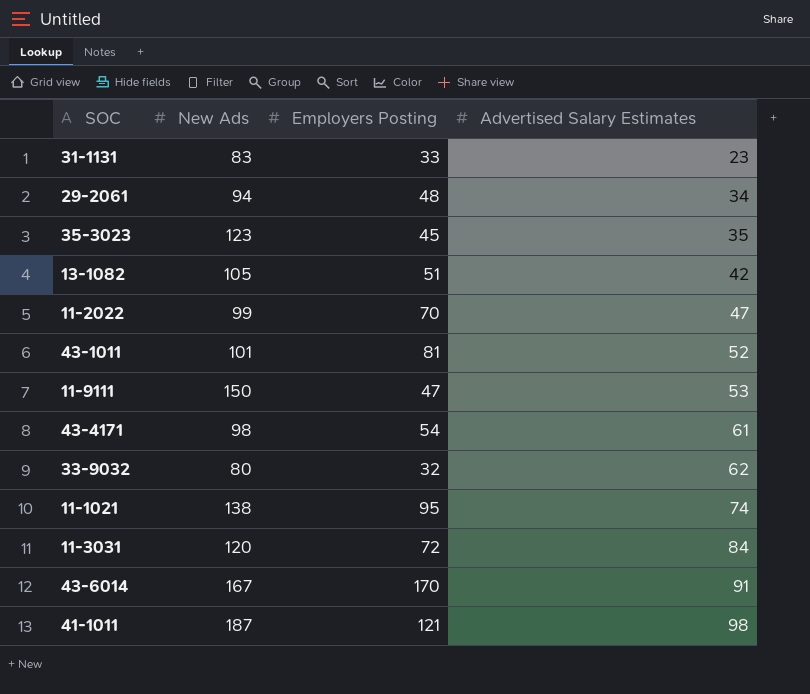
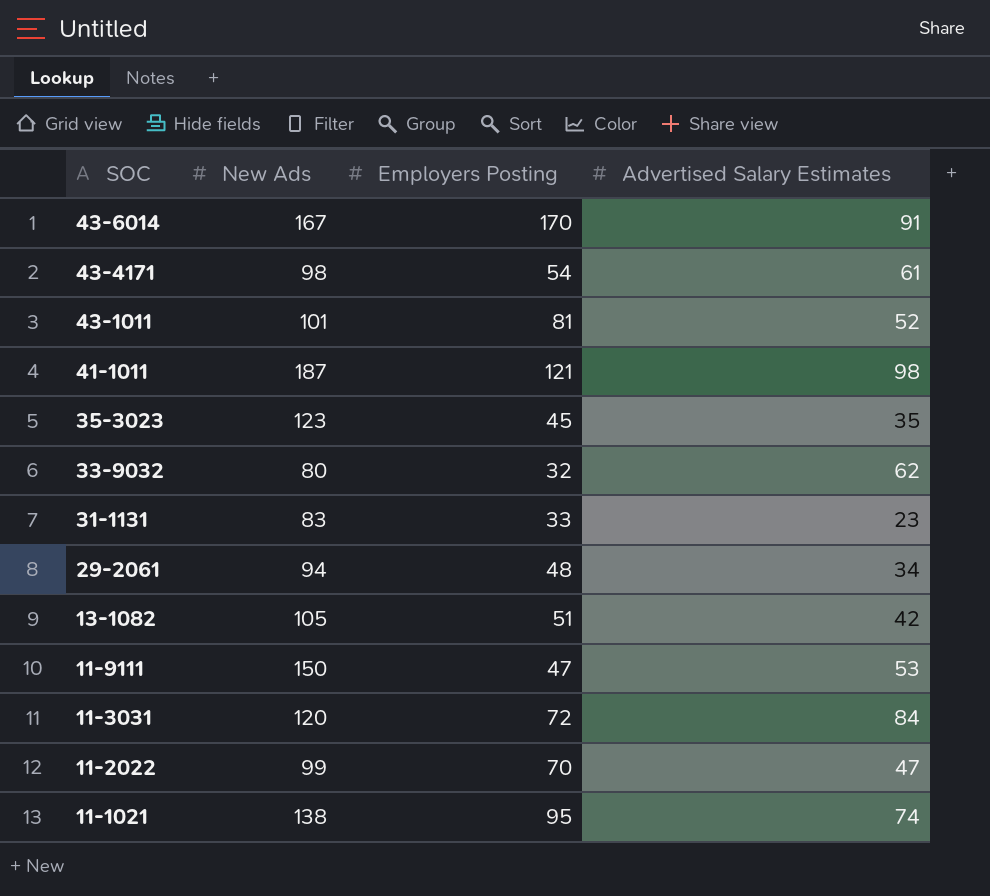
row order: Advertised Salary Estimates ascending -> SOC descending

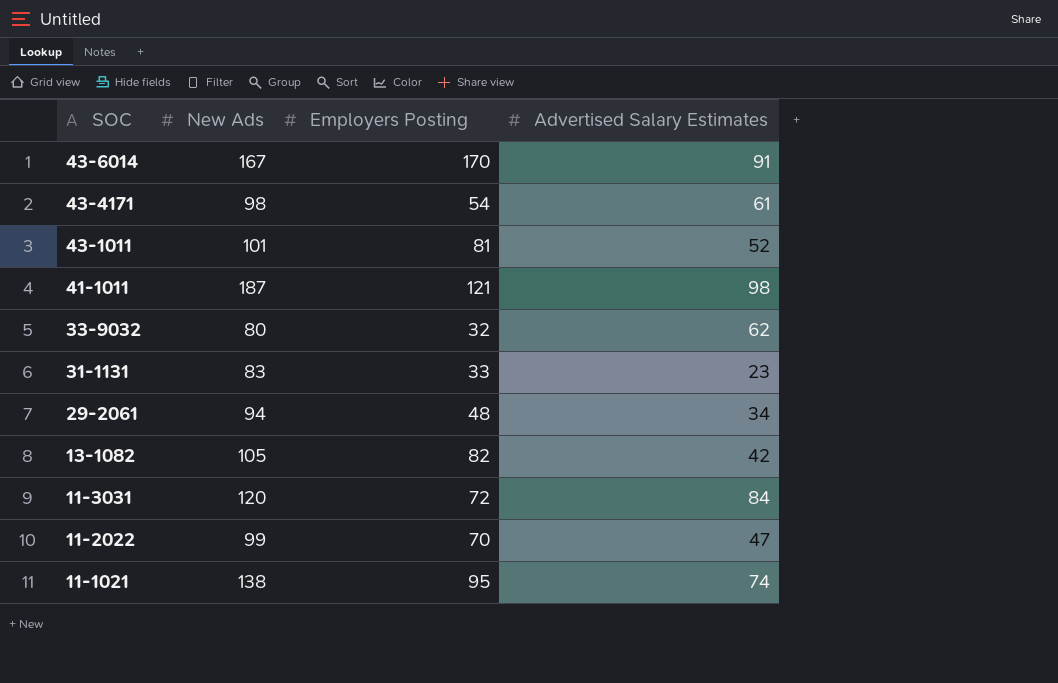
row 35-3023: 123 | 45 | 35 -> none
row 11-9111: 150 | 47 | 53 -> none
13-1082 | Employers Posting: 51 -> 82

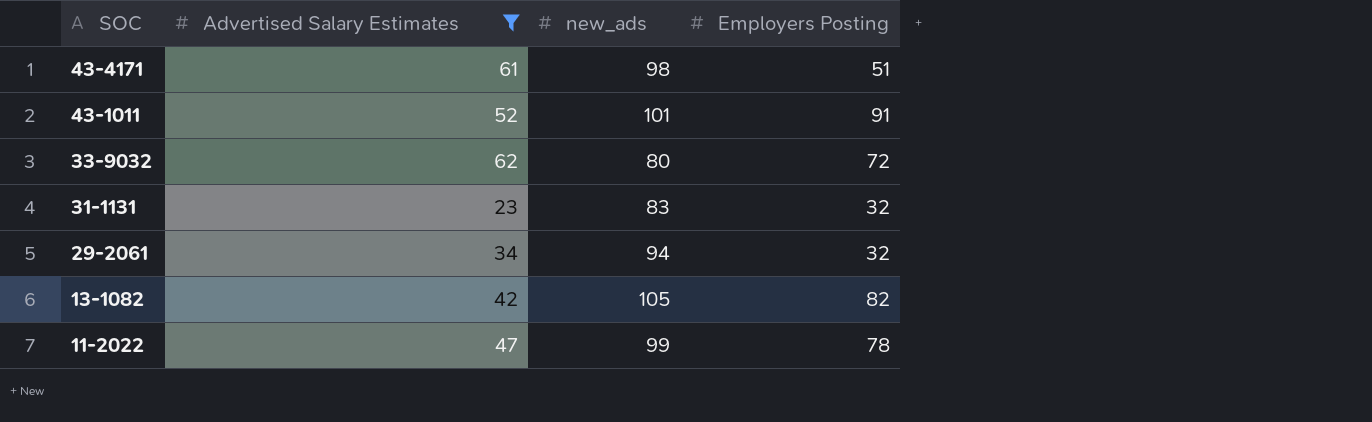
filter: none -> Advertised Salary Estimates <= 62
column Advertised Salary Estimates | position: 4 -> 2
column name: New Ads -> new_ads
43-4171 | Employers Posting: 54 -> 51
43-1011 | Employers Posting: 81 -> 91
33-9032 | Employers Posting: 32 -> 72
31-1131 | Employers Posting: 33 -> 32
29-2061 | Employers Posting: 48 -> 32
11-2022 | Employers Posting: 70 -> 78

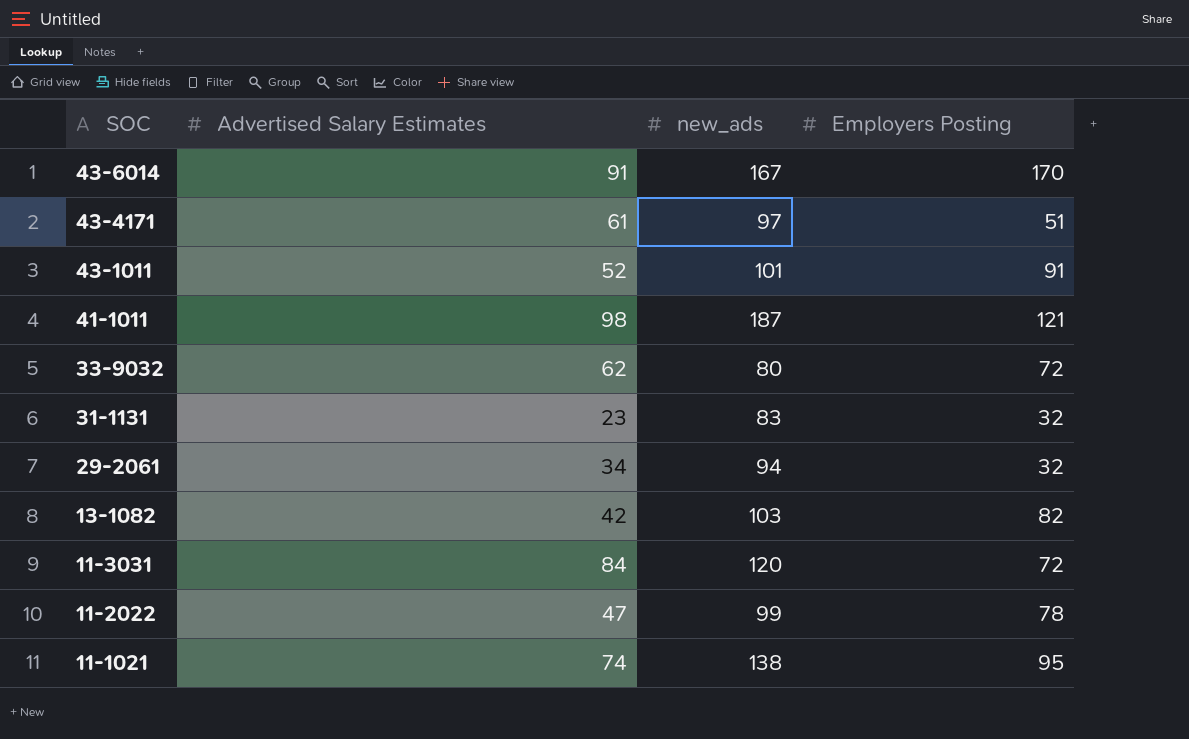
filter: Advertised Salary Estimates <= 62 -> none
43-4171 | new_ads: 98 -> 97
13-1082 | new_ads: 105 -> 103

